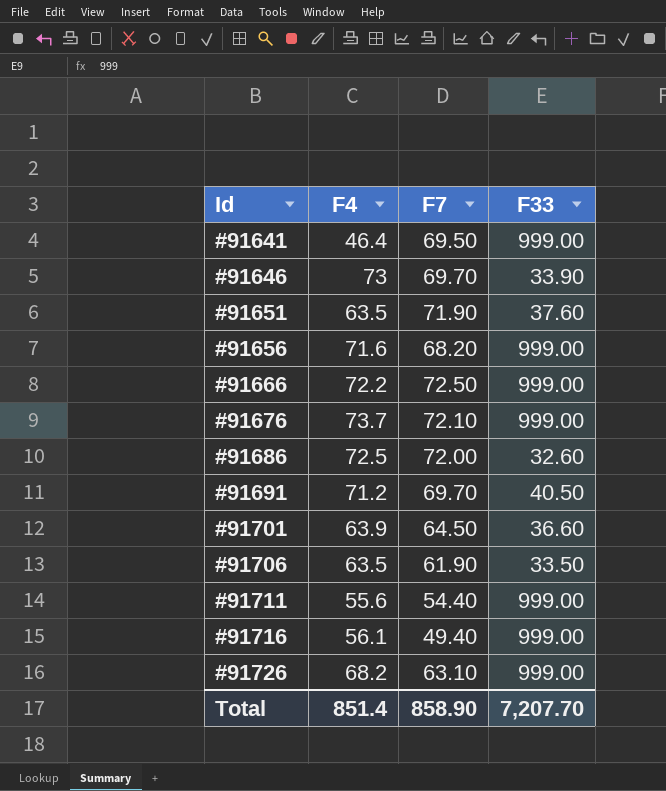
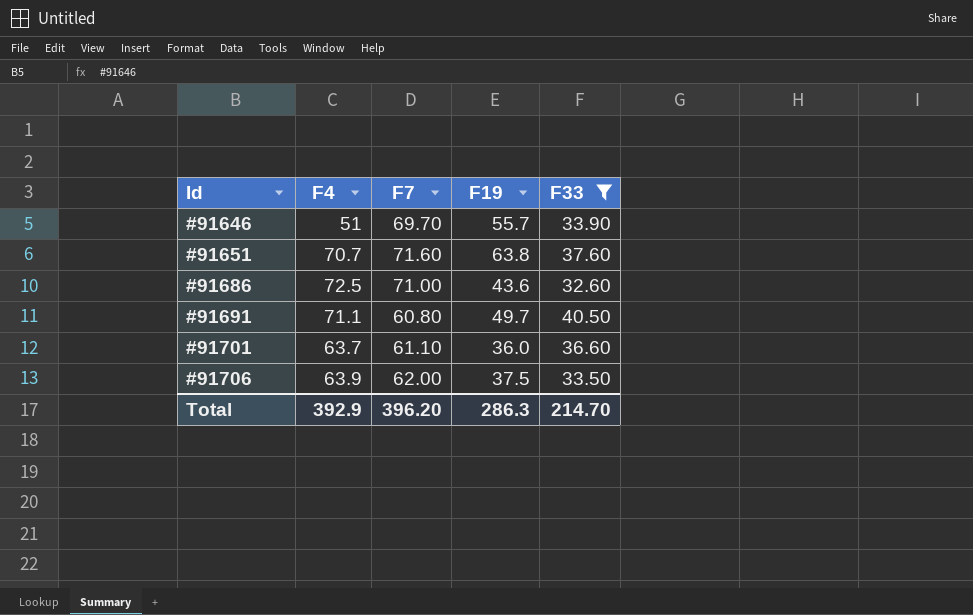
filter: none -> F33 != 999.00
column F19 | position: none -> 4
#91646 | F4: 73 -> 51
#91651 | F4: 63.5 -> 70.7
#91651 | F7: 71.90 -> 71.60
#91686 | F7: 72.00 -> 71.00
#91691 | F4: 71.2 -> 71.1
#91691 | F7: 69.70 -> 60.80
#91701 | F4: 63.9 -> 63.7
#91701 | F7: 64.50 -> 61.10
#91706 | F4: 63.5 -> 63.9
#91706 | F7: 61.90 -> 62.00
Total | F4: 851.4 -> 392.9
Total | F7: 858.90 -> 396.20
Total | F33: 7,207.70 -> 214.70

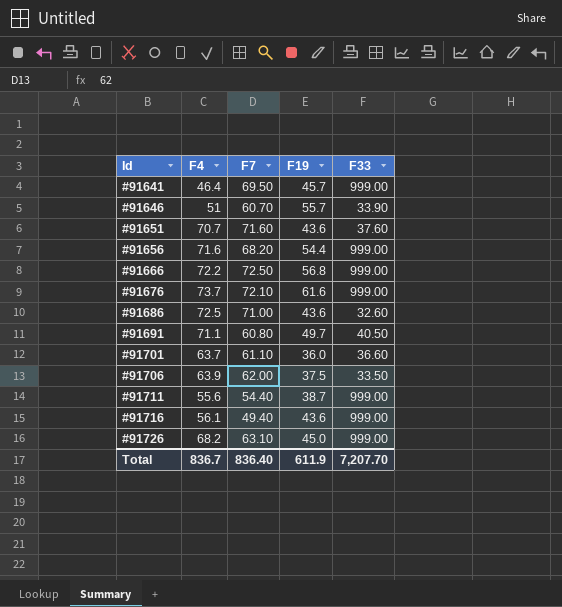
filter: F33 != 999.00 -> none
#91646 | F7: 69.70 -> 60.70
#91651 | F19: 63.8 -> 43.6
Total | F4: 392.9 -> 836.7
Total | F7: 396.20 -> 836.40
Total | F19: 286.3 -> 611.9
Total | F33: 214.70 -> 7,207.70

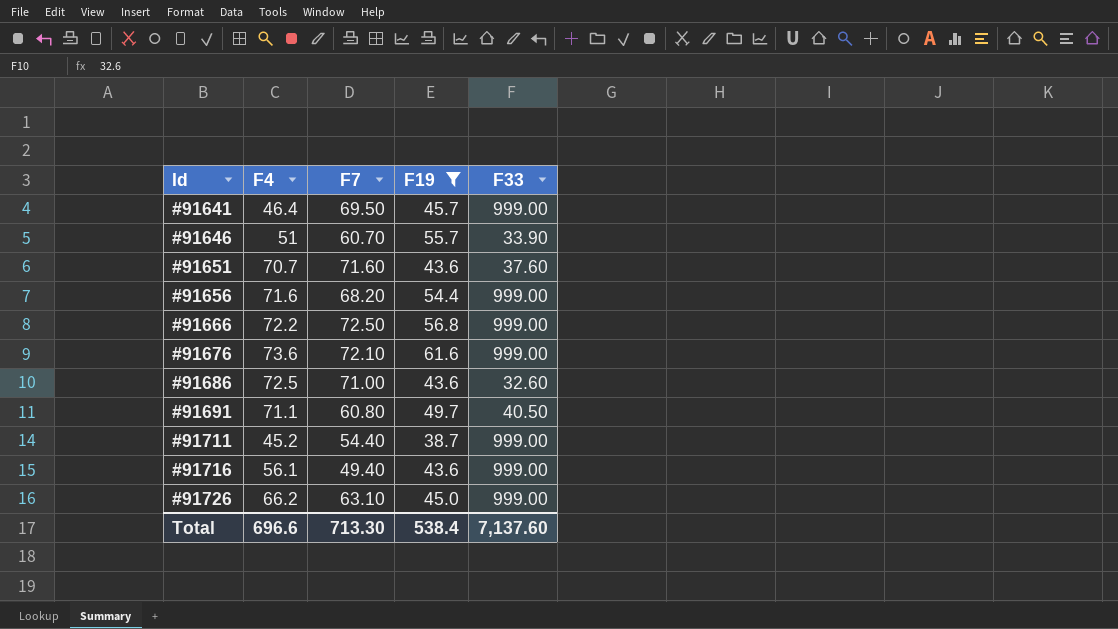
filter: none -> F19 >= 38.7
#91676 | F4: 73.7 -> 73.6
#91711 | F4: 55.6 -> 45.2
#91726 | F4: 68.2 -> 66.2
Total | F4: 836.7 -> 696.6
Total | F7: 836.40 -> 713.30
Total | F19: 611.9 -> 538.4
Total | F33: 7,207.70 -> 7,137.60

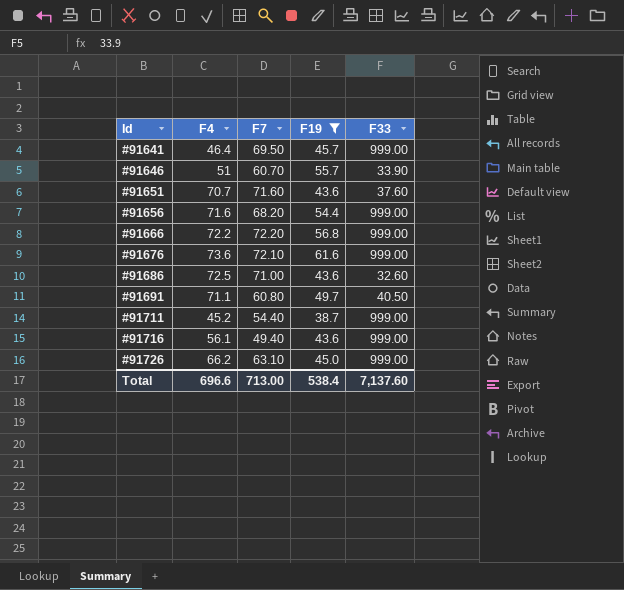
#91666 | F7: 72.50 -> 72.20
Total | F7: 713.30 -> 713.00

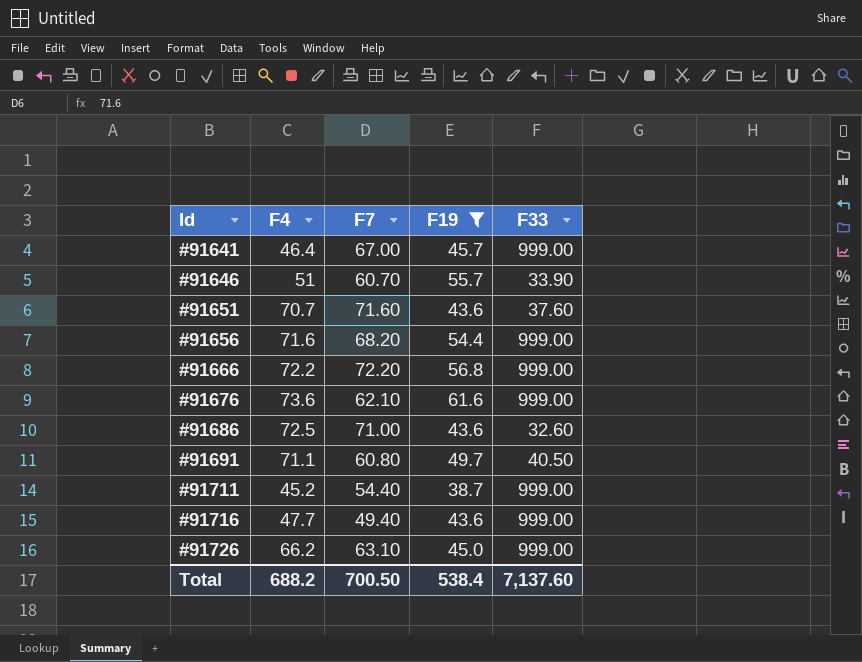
#91641 | F7: 69.50 -> 67.00
#91676 | F7: 72.10 -> 62.10
#91716 | F4: 56.1 -> 47.7
Total | F4: 696.6 -> 688.2
Total | F7: 713.00 -> 700.50

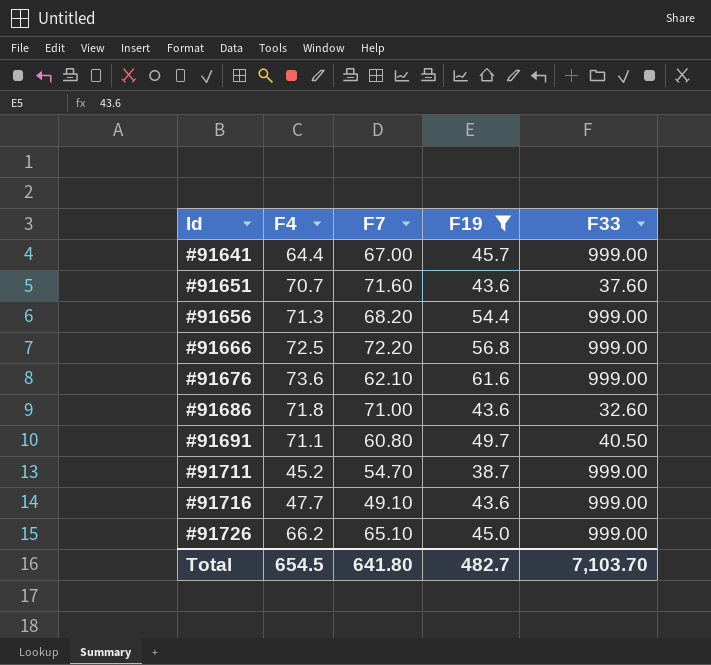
row #91646: 51 | 60.70 | 55.7 | 33.90 -> none
#91641 | F4: 46.4 -> 64.4
#91656 | F4: 71.6 -> 71.3
#91666 | F4: 72.2 -> 72.5
#91686 | F4: 72.5 -> 71.8
#91711 | F7: 54.40 -> 54.70
#91716 | F7: 49.40 -> 49.10
#91726 | F7: 63.10 -> 65.10
Total | F4: 688.2 -> 654.5
Total | F7: 700.50 -> 641.80
Total | F19: 538.4 -> 482.7
Total | F33: 7,137.60 -> 7,103.70

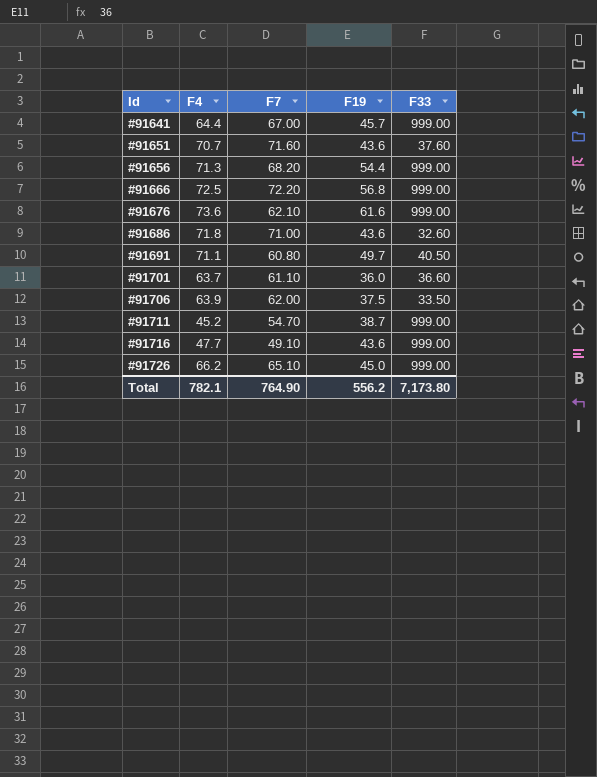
filter: F19 >= 38.7 -> none
Total | F4: 654.5 -> 782.1
Total | F7: 641.80 -> 764.90
Total | F19: 482.7 -> 556.2
Total | F33: 7,103.70 -> 7,173.80

